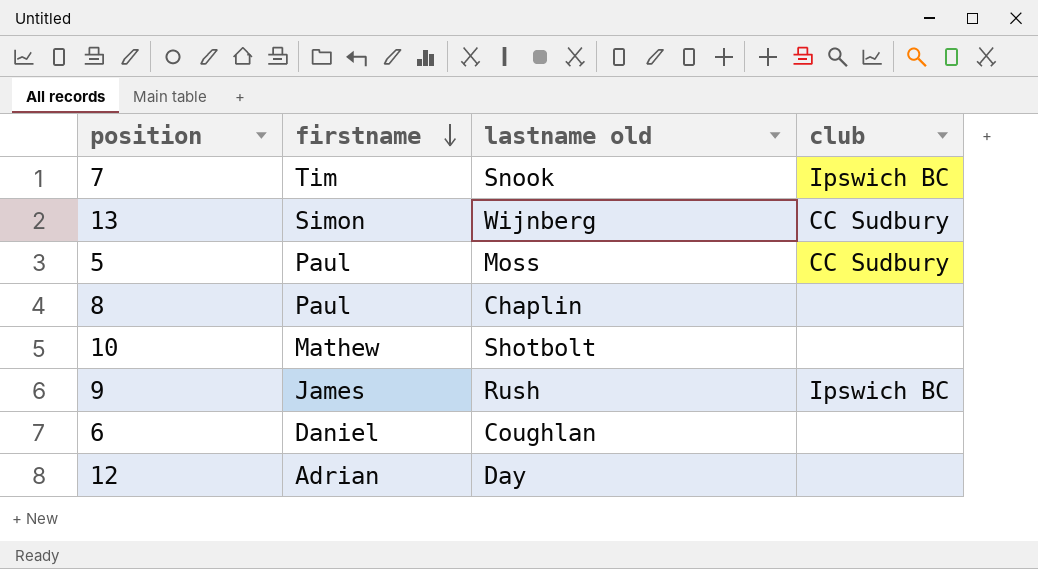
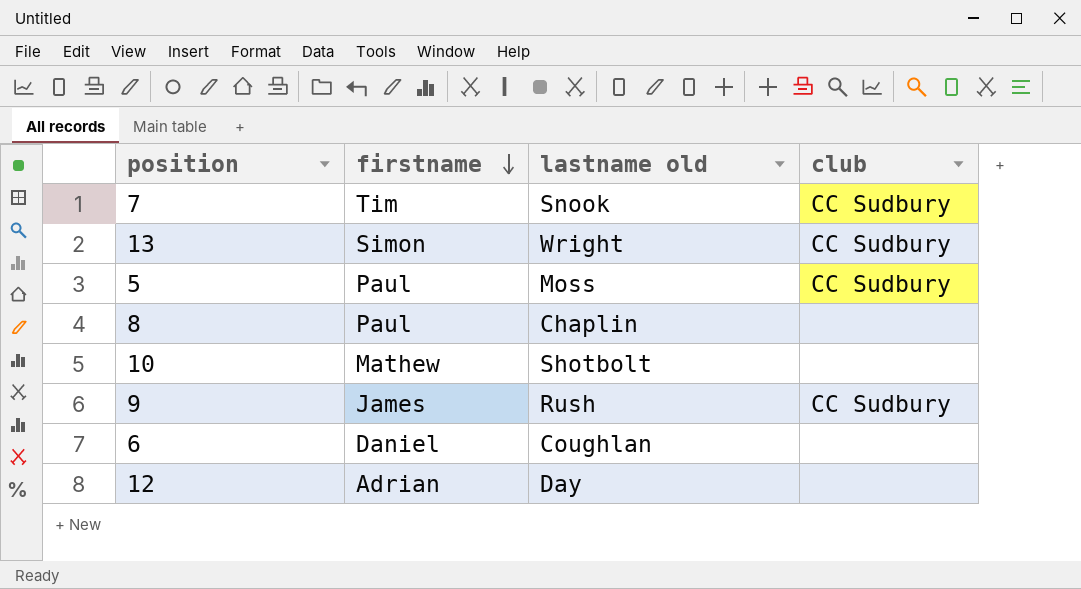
7 | club: Ipswich BC -> CC Sudbury
13 | lastname old: Wijnberg -> Wright
9 | club: Ipswich BC -> CC Sudbury

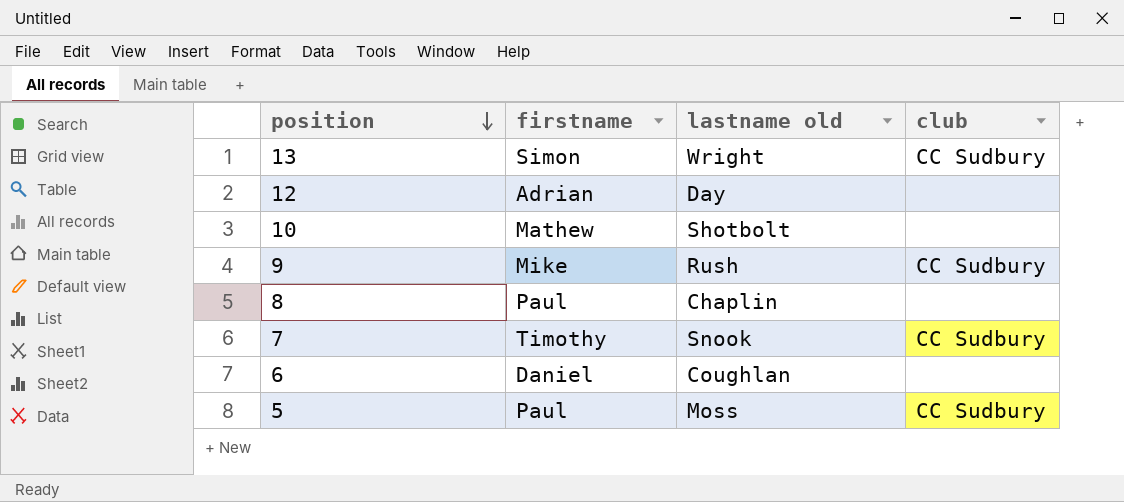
row order: firstname descending -> position descending
9 | firstname: James -> Mike
7 | firstname: Tim -> Timothy

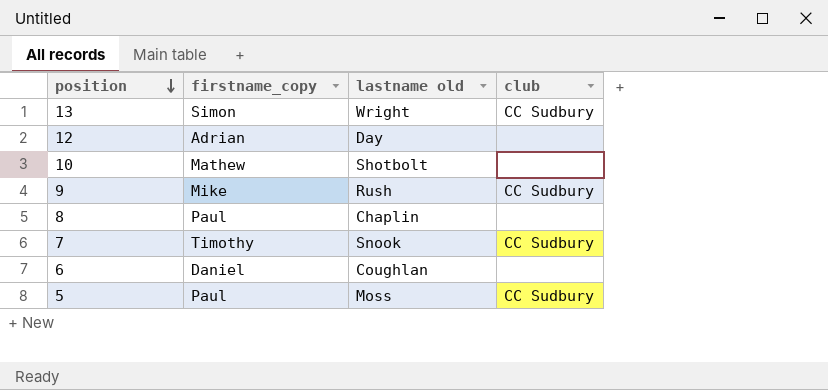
column name: firstname -> firstname_copy

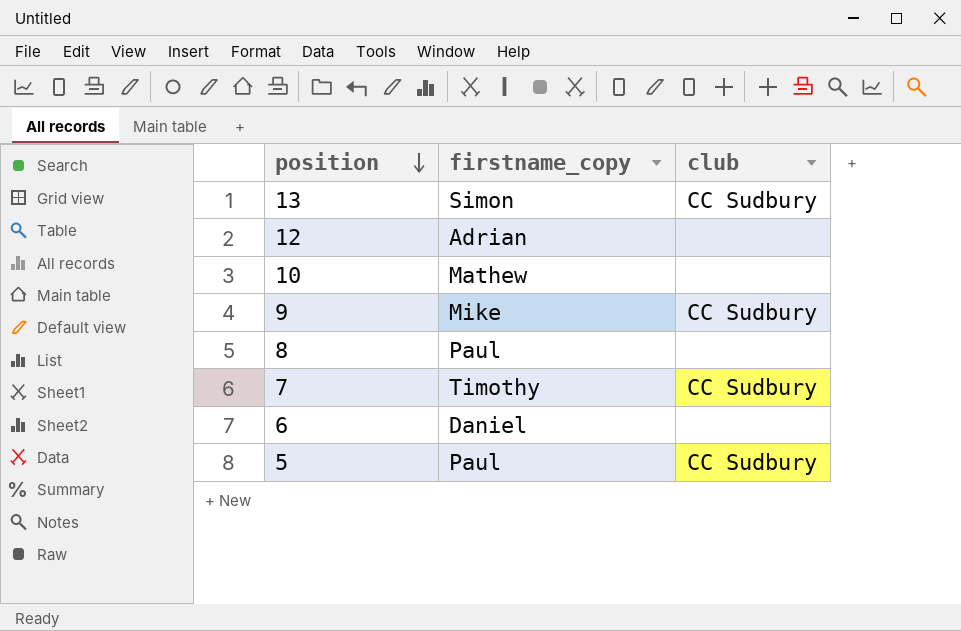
column lastname old | position: 3 -> none

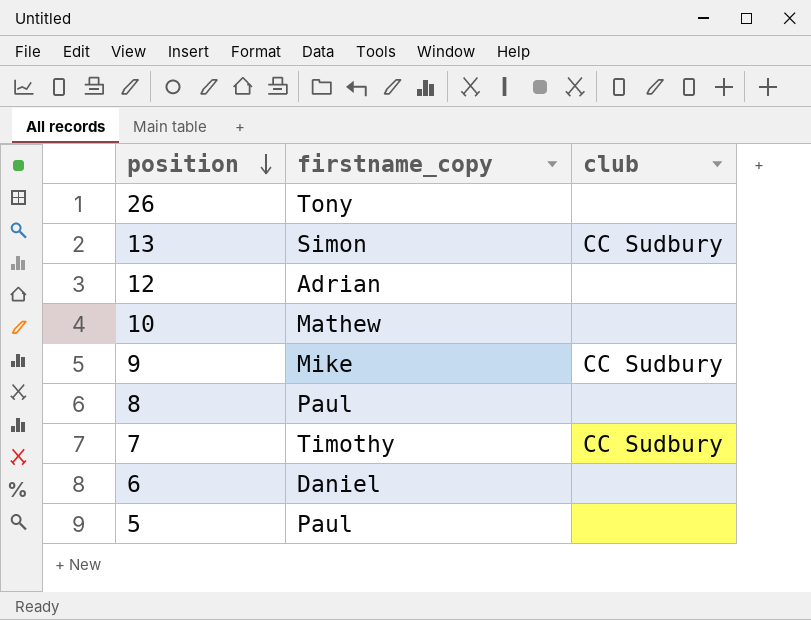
row 26: none -> Tony | none
5 | club: CC Sudbury -> none

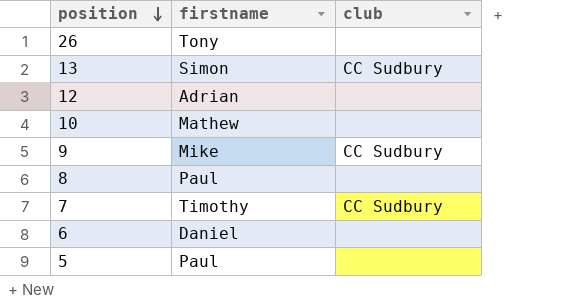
column name: firstname_copy -> firstname

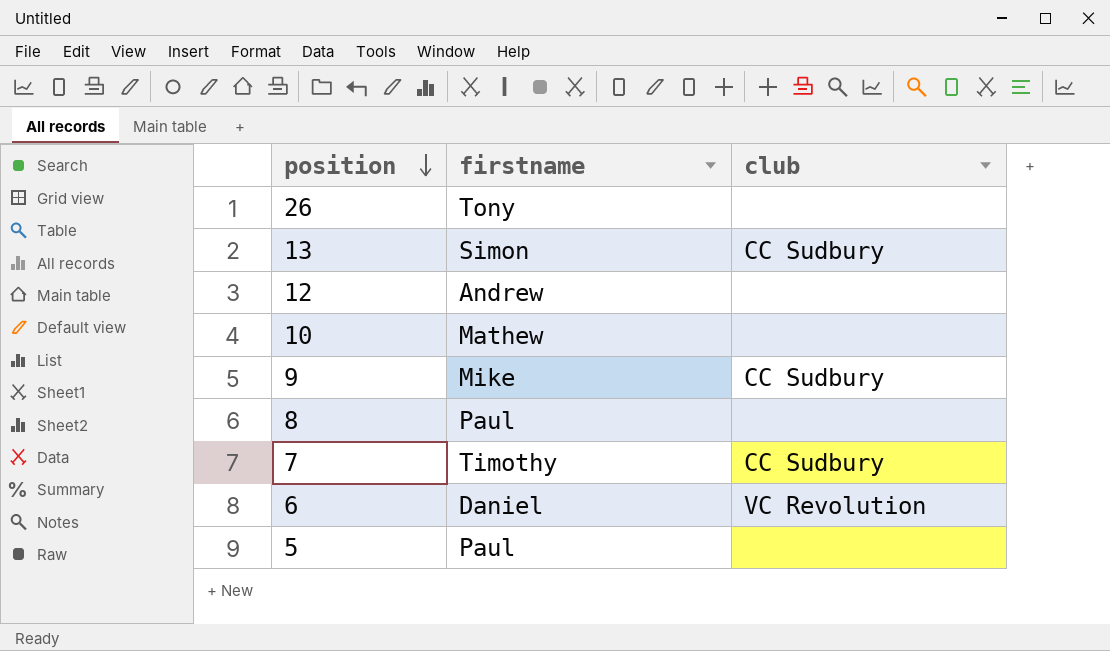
12 | firstname: Adrian -> Andrew
6 | club: none -> VC Revolution

